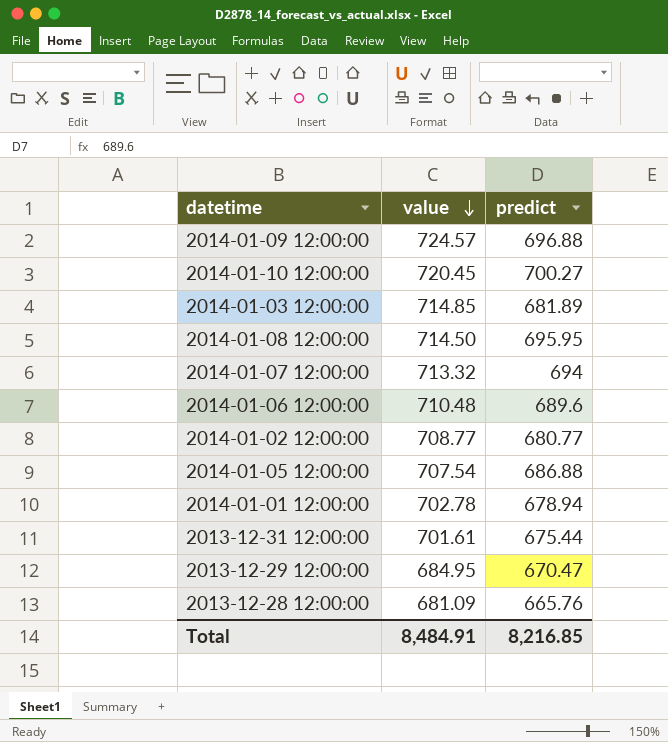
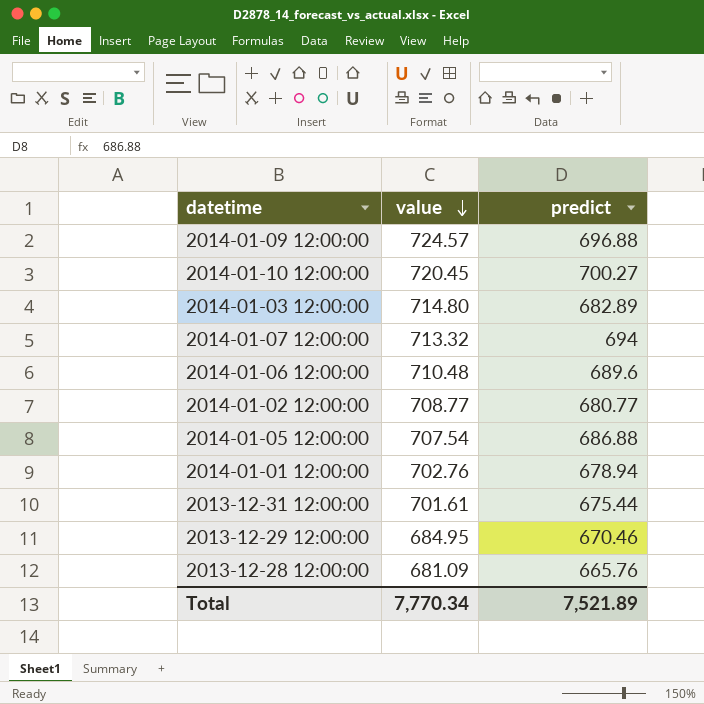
row 2014-01-08 12:00:00: 714.50 | 695.95 -> none
2014-01-03 12:00:00 | value: 714.85 -> 714.80
2014-01-03 12:00:00 | predict: 681.89 -> 682.89
2014-01-01 12:00:00 | value: 702.78 -> 702.76
2013-12-29 12:00:00 | predict: 670.47 -> 670.46
Total | value: 8,484.91 -> 7,770.34
Total | predict: 8,216.85 -> 7,521.89

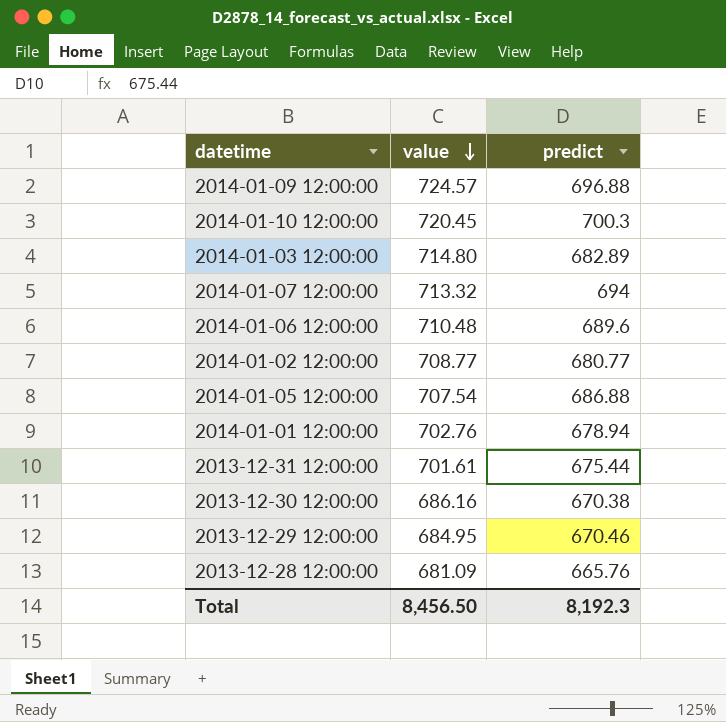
2014-01-10 12:00:00 | predict: 700.27 -> 700.3
row 2013-12-30 12:00:00: none -> 686.16 | 670.38
Total | value: 7,770.34 -> 8,456.50
Total | predict: 7,521.89 -> 8,192.3

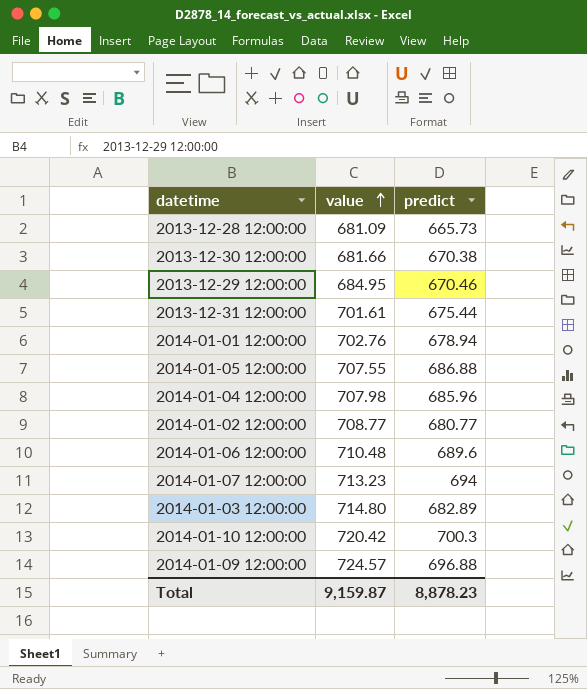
row order: value descending -> value ascending
2013-12-28 12:00:00 | predict: 665.76 -> 665.73
2013-12-30 12:00:00 | value: 686.16 -> 681.66
2014-01-05 12:00:00 | value: 707.54 -> 707.55
row 2014-01-04 12:00:00: none -> 707.98 | 685.96
2014-01-07 12:00:00 | value: 713.32 -> 713.23
2014-01-10 12:00:00 | value: 720.45 -> 720.42
Total | value: 8,456.50 -> 9,159.87
Total | predict: 8,192.3 -> 8,878.23

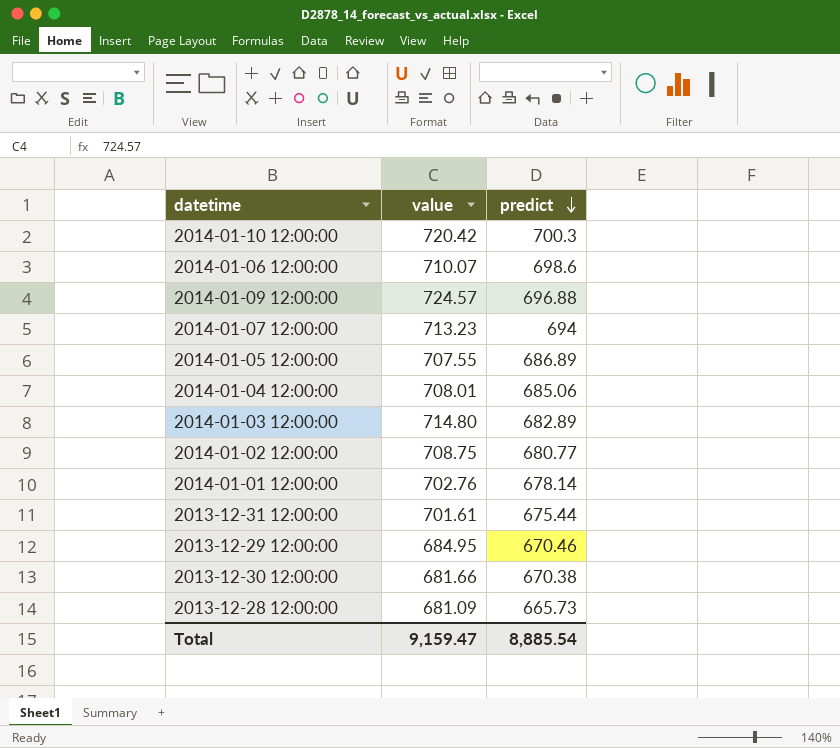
row order: value ascending -> predict descending
2014-01-06 12:00:00 | value: 710.48 -> 710.07
2014-01-06 12:00:00 | predict: 689.6 -> 698.6
2014-01-05 12:00:00 | predict: 686.88 -> 686.89
2014-01-04 12:00:00 | value: 707.98 -> 708.01
2014-01-04 12:00:00 | predict: 685.96 -> 685.06
2014-01-02 12:00:00 | value: 708.77 -> 708.75
2014-01-01 12:00:00 | predict: 678.94 -> 678.14
Total | value: 9,159.87 -> 9,159.47
Total | predict: 8,878.23 -> 8,885.54

